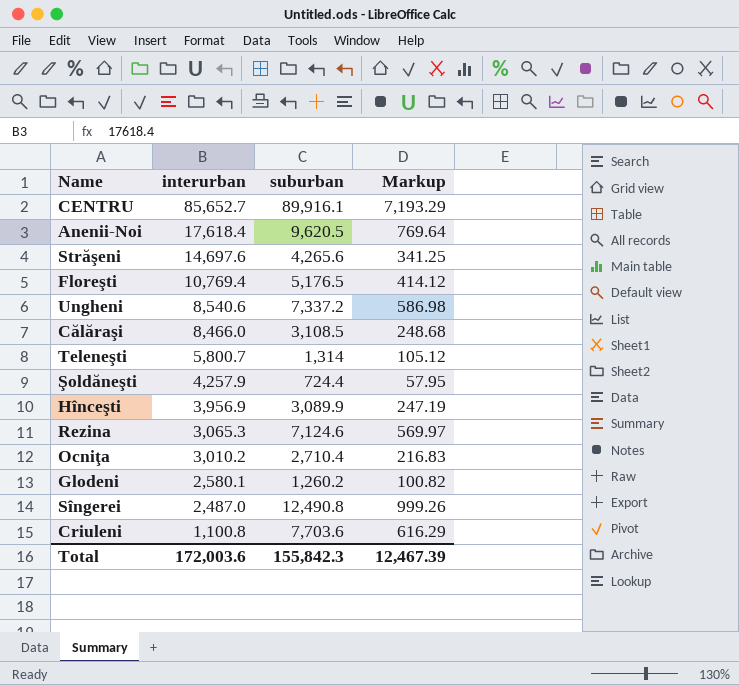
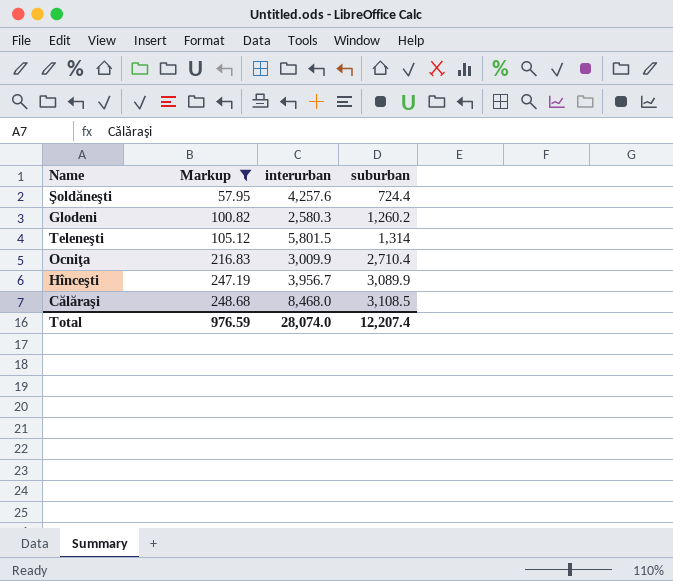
filter: none -> Markup <= 248.68
row order: interurban descending -> Markup ascending
column Markup | position: 4 -> 2
Şoldăneşti | interurban: 4,257.9 -> 4,257.6
Glodeni | interurban: 2,580.1 -> 2,580.3
Teleneşti | interurban: 5,800.7 -> 5,801.5
Ocniţa | interurban: 3,010.2 -> 3,009.9
Hînceşti | interurban: 3,956.9 -> 3,956.7
Călăraşi | interurban: 8,466.0 -> 8,468.0
Total | Markup: 12,467.39 -> 976.59
Total | interurban: 172,003.6 -> 28,074.0
Total | suburban: 155,842.3 -> 12,207.4

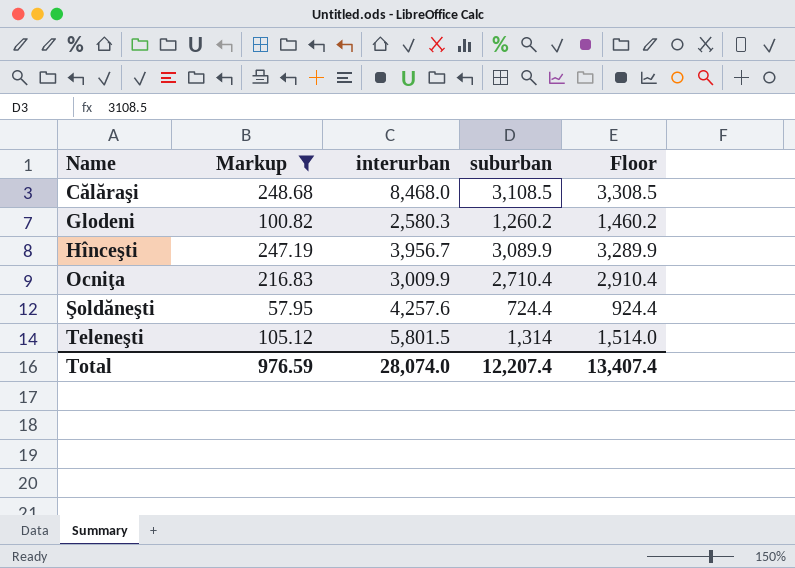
row order: Markup ascending -> Name ascending
column Floor | formula: none -> [suburban] + 200

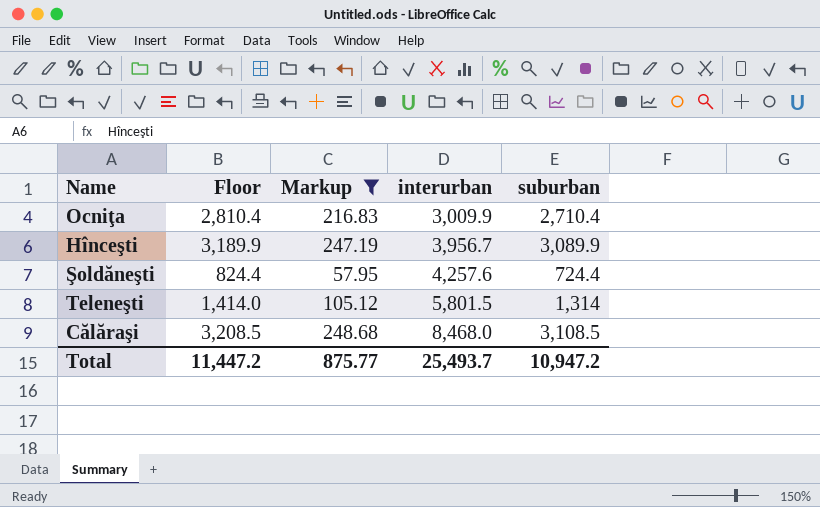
row order: Name ascending -> interurban ascending
column Floor | formula: [suburban] + 200 -> [suburban] + 100
column Floor | position: 5 -> 2
row Glodeni: 100.82 | 2,580.3 | 1,260.2 | 1,460.2 -> none
Total | Floor: 13,407.4 -> 11,447.2
Total | Markup: 976.59 -> 875.77
Total | interurban: 28,074.0 -> 25,493.7
Total | suburban: 12,207.4 -> 10,947.2

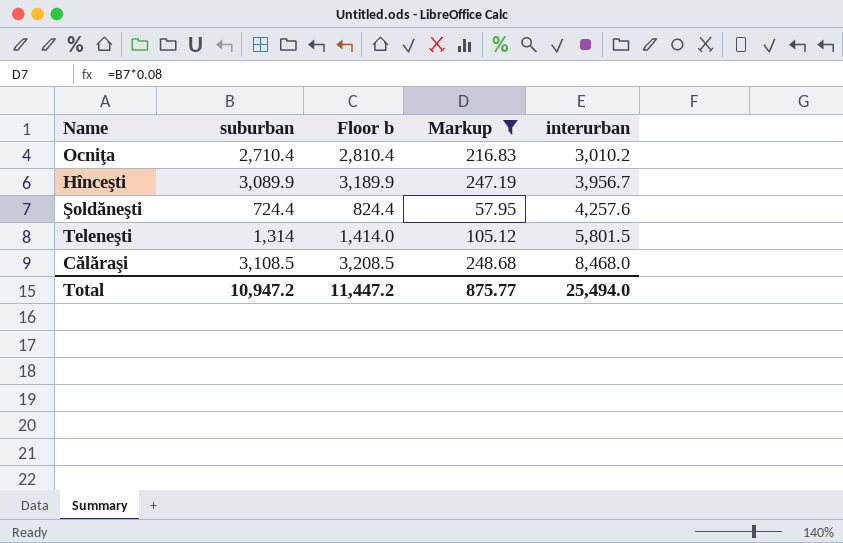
column suburban | position: 5 -> 2
column name: Floor -> Floor b
Ocniţa | interurban: 3,009.9 -> 3,010.2
Total | interurban: 25,493.7 -> 25,494.0

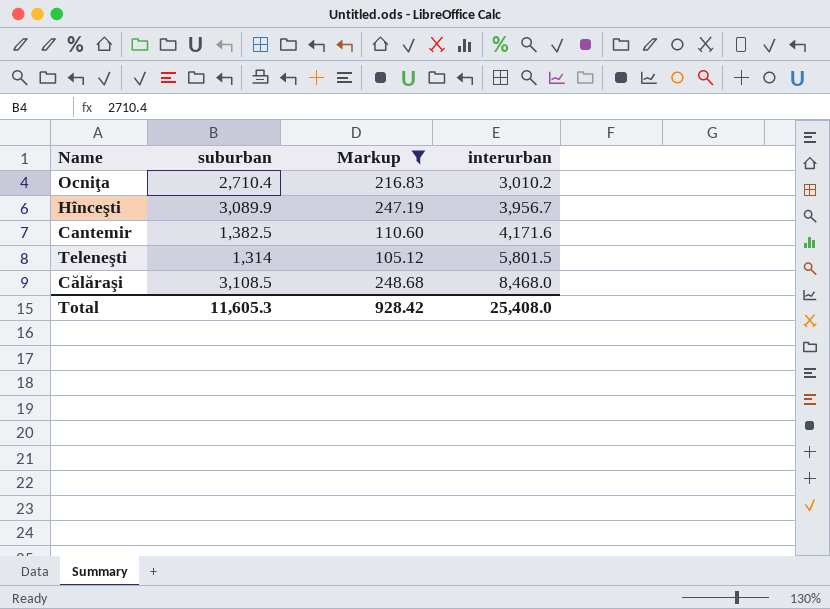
column Floor b | formula: [suburban] + 100 -> none
row Şoldăneşti: 724.4 | 824.4 | 57.95 | 4,257.6 -> none
row Cantemir: none -> 1,382.5 | 110.60 | 4,171.6
Total | suburban: 10,947.2 -> 11,605.3
Total | Markup: 875.77 -> 928.42
Total | interurban: 25,494.0 -> 25,408.0

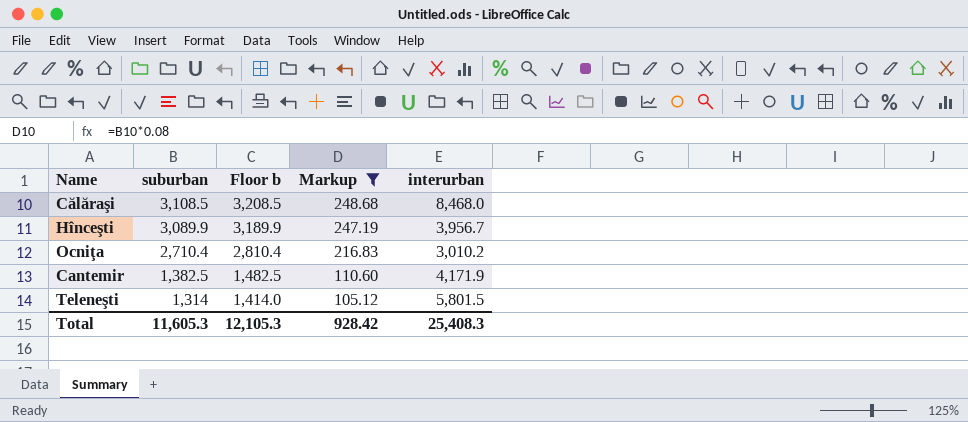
row order: interurban ascending -> suburban descending
column Floor b | formula: none -> [suburban] + 100
Cantemir | interurban: 4,171.6 -> 4,171.9
Total | interurban: 25,408.0 -> 25,408.3

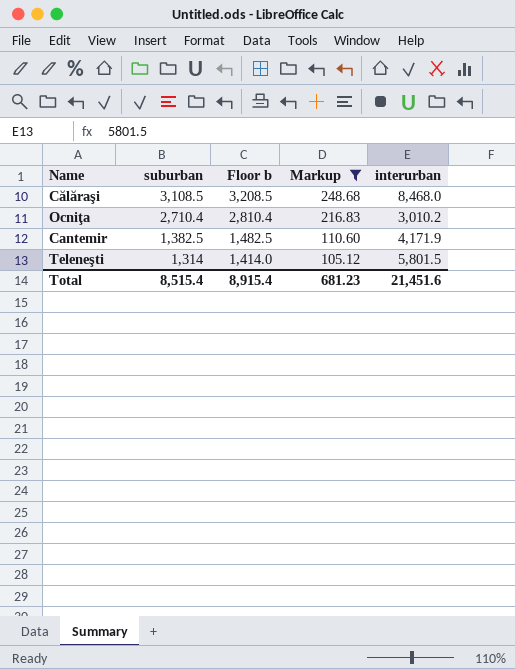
row Hînceşti: 3,089.9 | 3,189.9 | 247.19 | 3,956.7 -> none
Total | suburban: 11,605.3 -> 8,515.4
Total | Floor b: 12,105.3 -> 8,915.4
Total | Markup: 928.42 -> 681.23
Total | interurban: 25,408.3 -> 21,451.6

